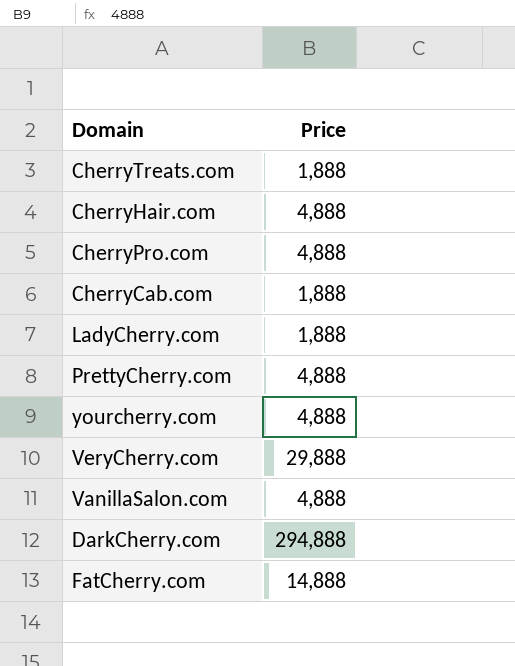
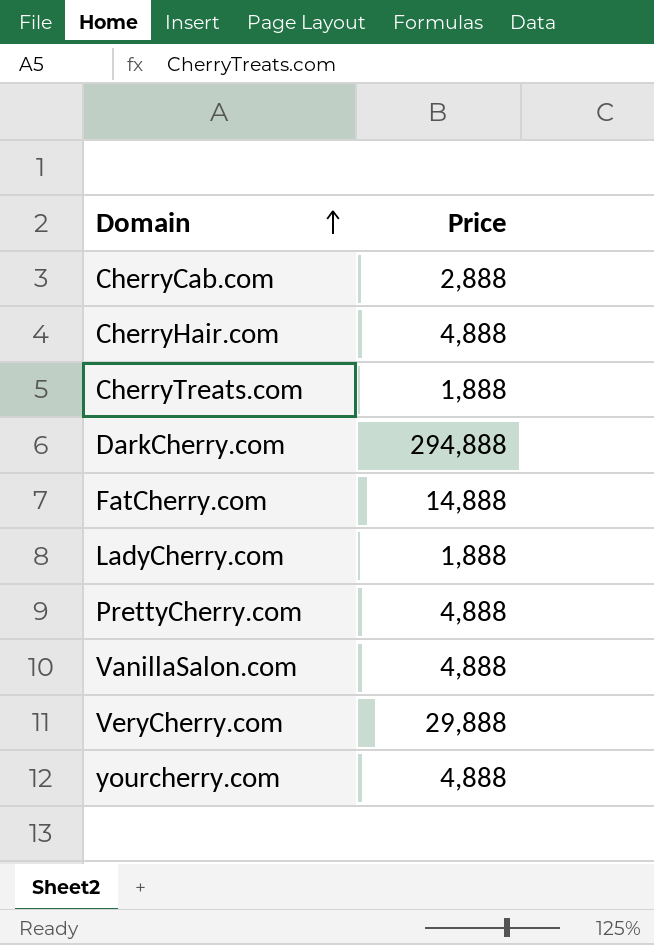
row order: none -> Domain ascending
row CherryPro.com: 4,888 -> none
CherryCab.com | Price: 1,888 -> 2,888

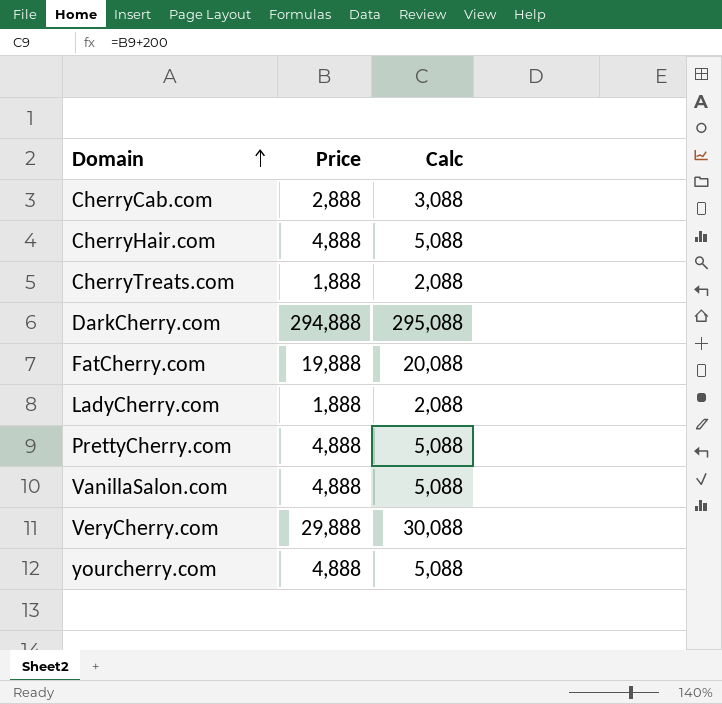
column Calc | formula: none -> [Price] + 200
FatCherry.com | Price: 14,888 -> 19,888

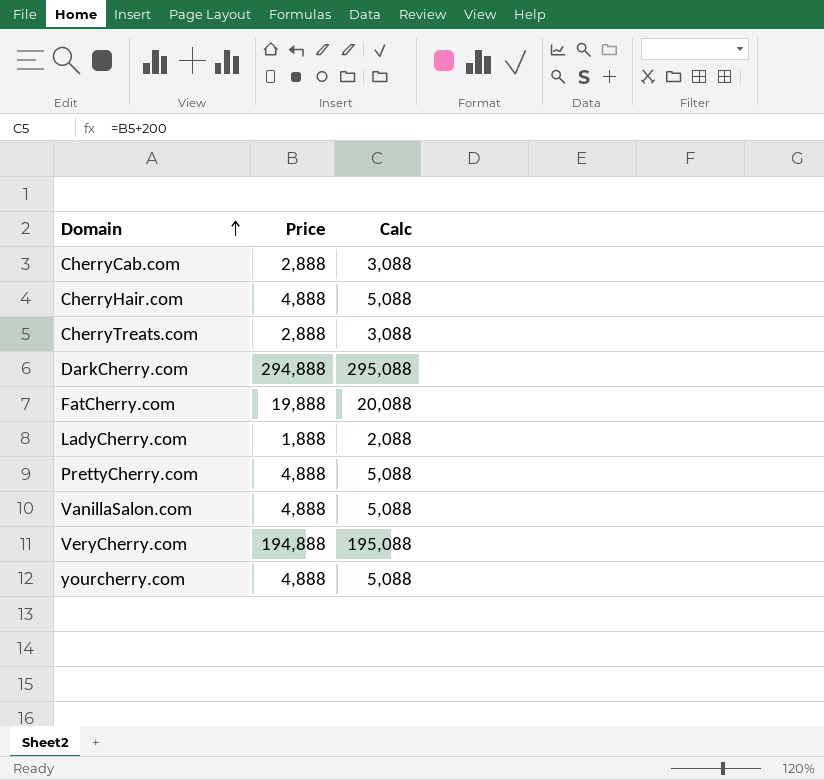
CherryTreats.com | Price: 1,888 -> 2,888
CherryTreats.com | Calc: 2,088 -> 3,088
VeryCherry.com | Price: 29,888 -> 194,888
VeryCherry.com | Calc: 30,088 -> 195,088

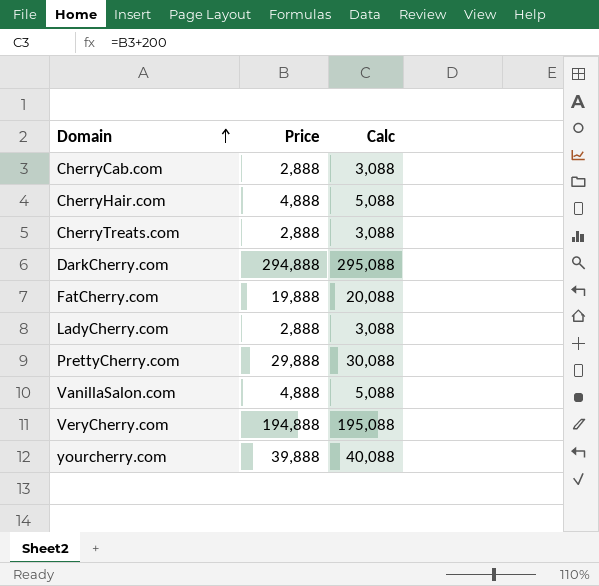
LadyCherry.com | Price: 1,888 -> 2,888
LadyCherry.com | Calc: 2,088 -> 3,088
PrettyCherry.com | Price: 4,888 -> 29,888
PrettyCherry.com | Calc: 5,088 -> 30,088
yourcherry.com | Price: 4,888 -> 39,888
yourcherry.com | Calc: 5,088 -> 40,088

